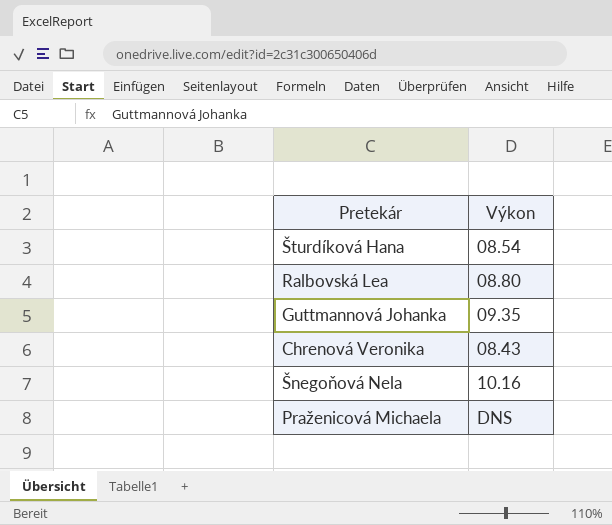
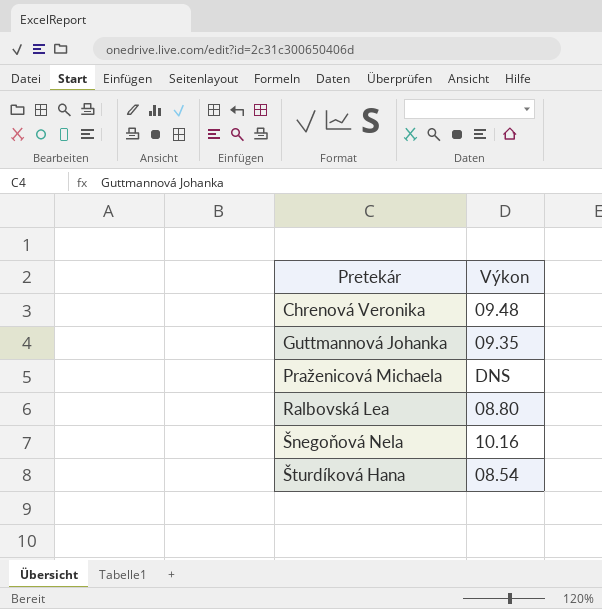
row order: none -> Pretekár ascending
Chrenová Veronika | Výkon: 08.43 -> 09.48

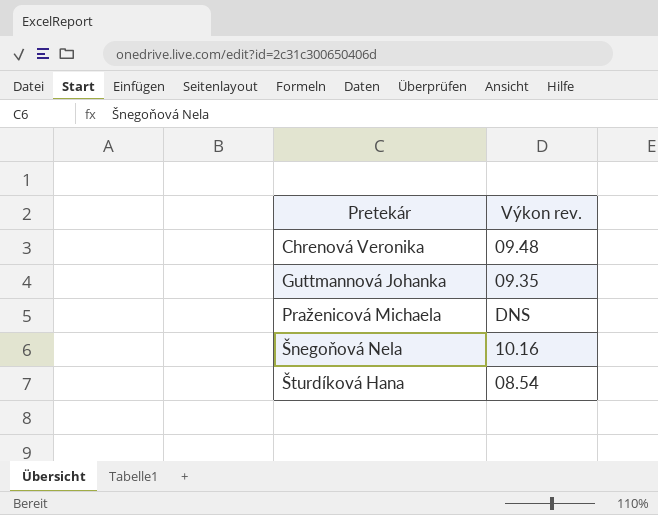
column name: Výkon -> Výkon rev.
row Ralbovská Lea: 08.80 -> none

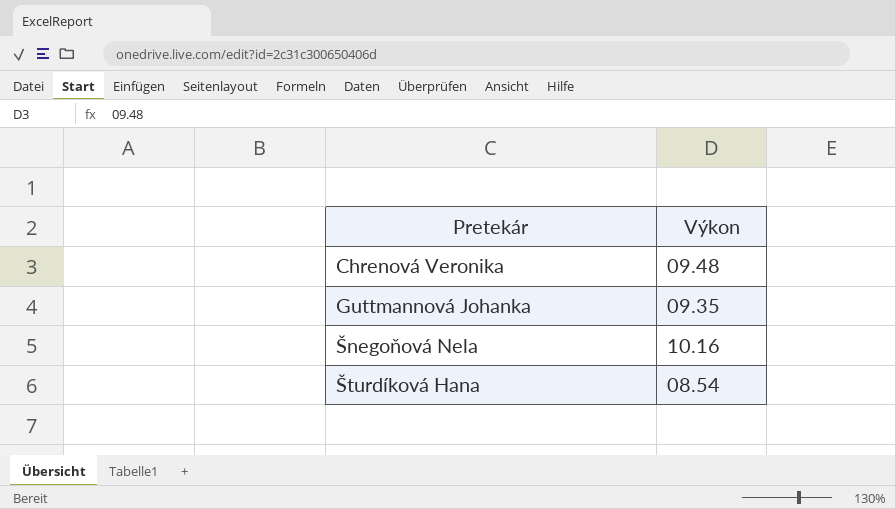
column name: Výkon rev. -> Výkon
row Praženicová Michaela: DNS -> none

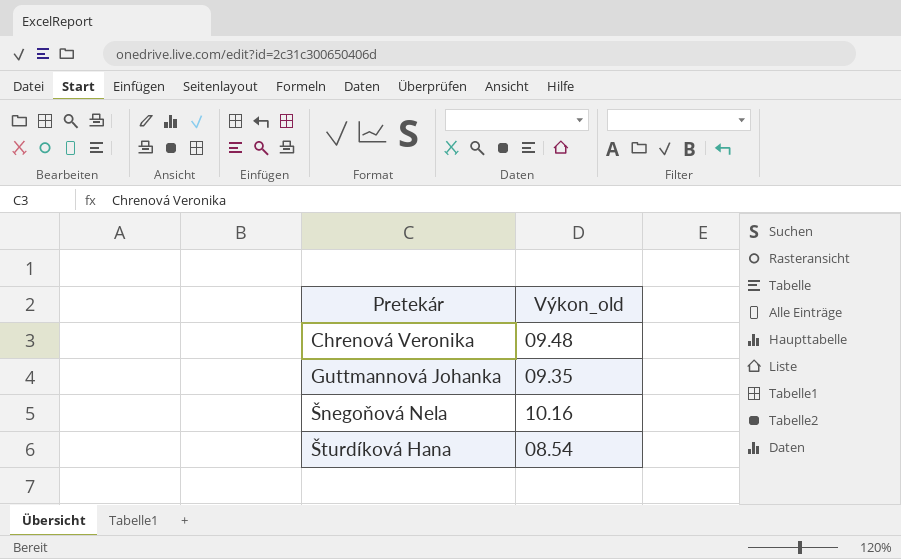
column name: Výkon -> Výkon_old

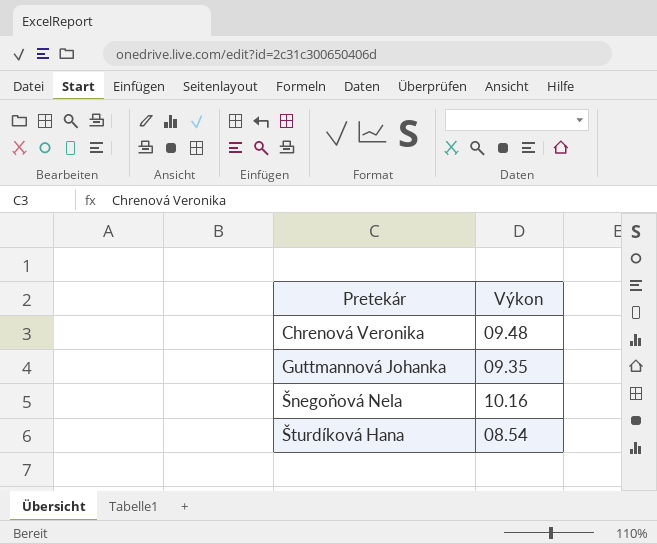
column name: Výkon_old -> Výkon

